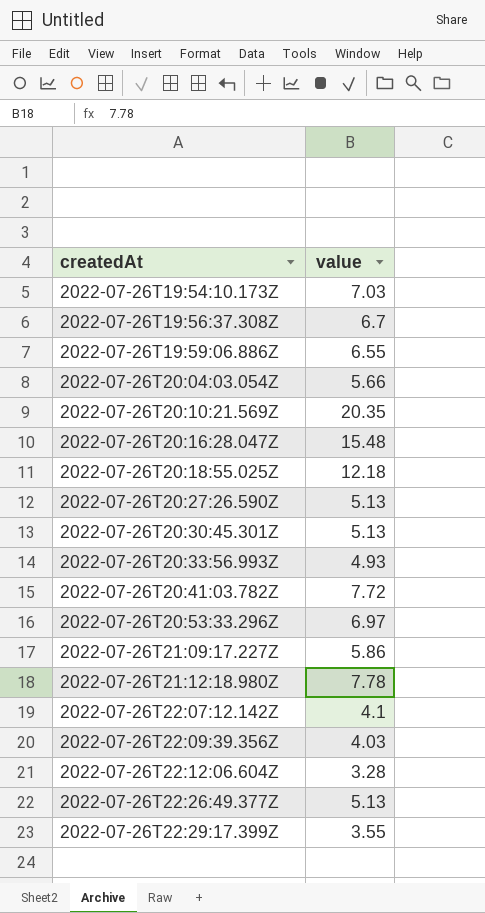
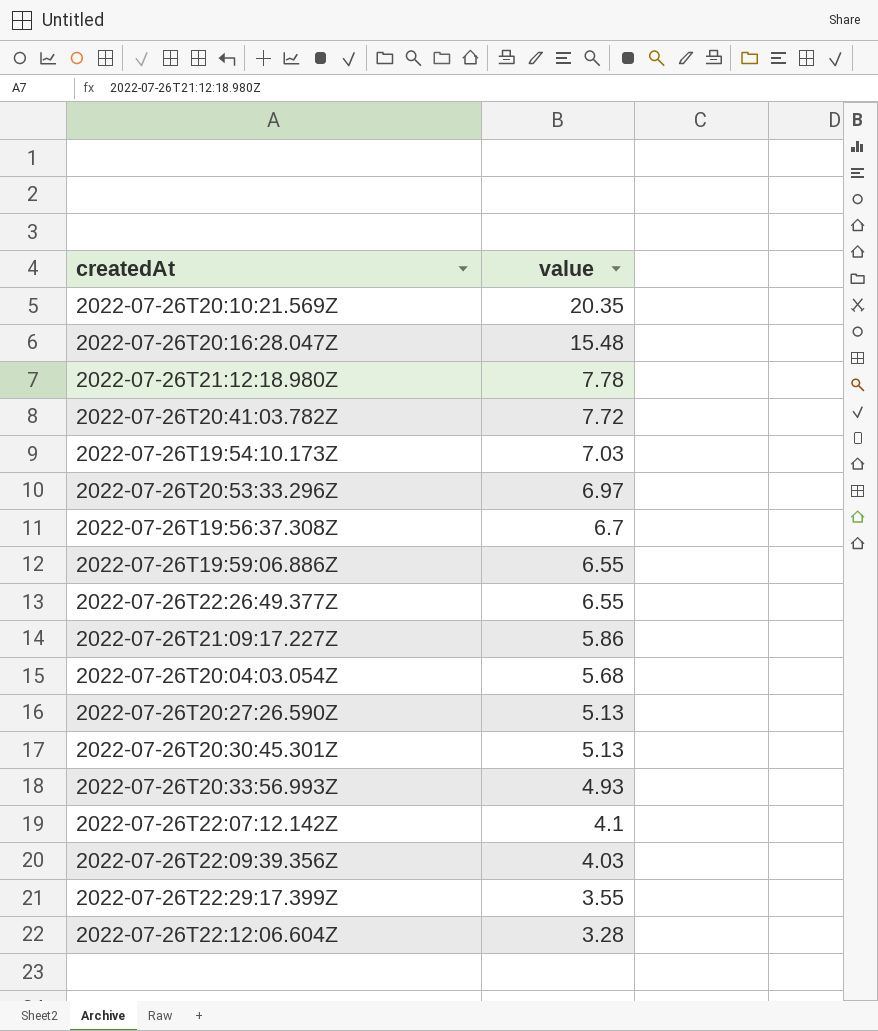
row order: createdAt ascending -> value descending
row 2022-07-26T20:18:55.025Z: 12.18 -> none
2022-07-26T22:26:49.377Z | value: 5.13 -> 6.55
2022-07-26T20:04:03.054Z | value: 5.66 -> 5.68

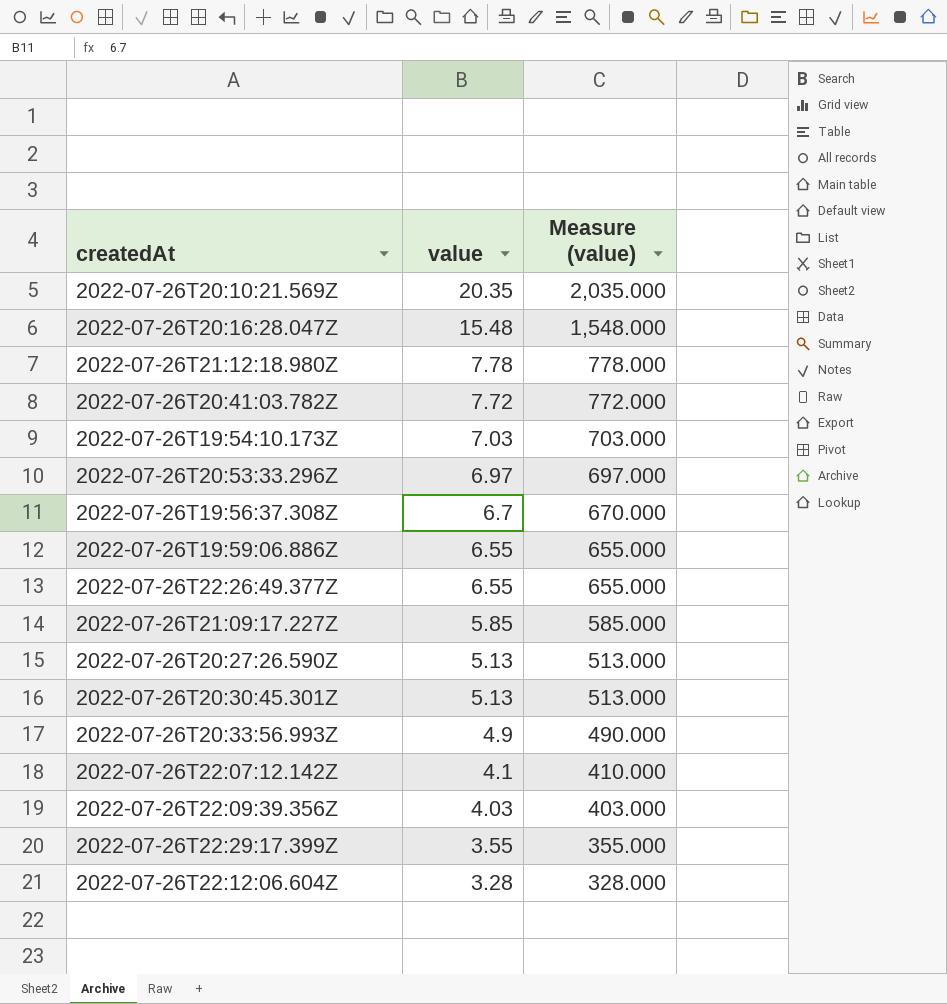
column Measure (value) | formula: none -> [value] * 100
row 2022-07-26T20:04:03.054Z: 5.68 -> none
2022-07-26T21:09:17.227Z | value: 5.86 -> 5.85
2022-07-26T20:33:56.993Z | value: 4.93 -> 4.9

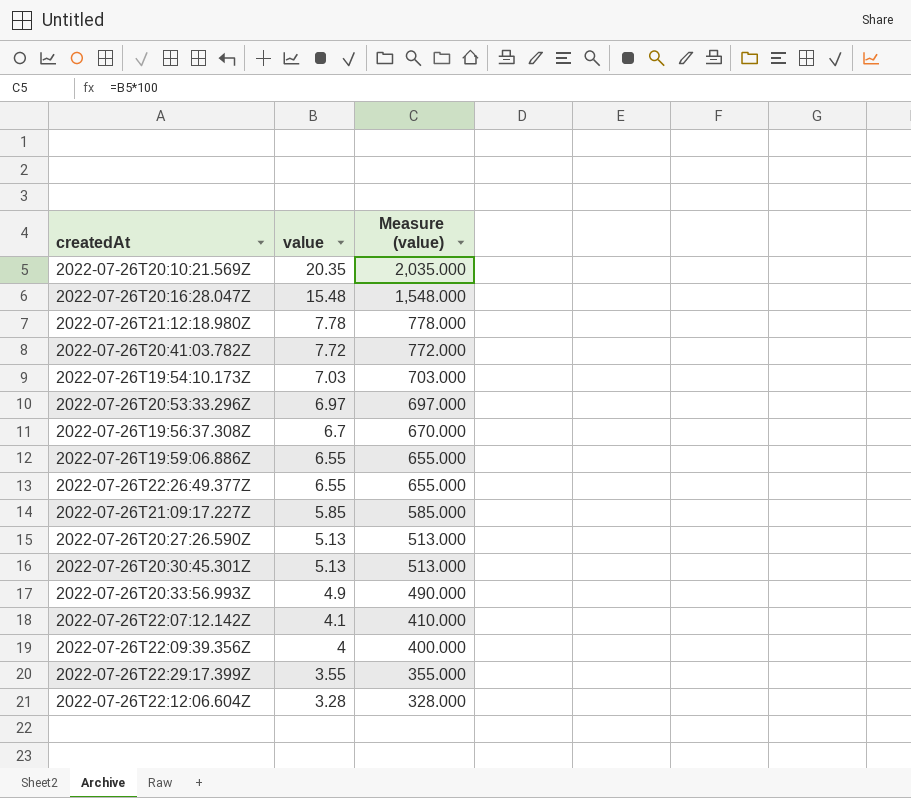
2022-07-26T22:09:39.356Z | value: 4.03 -> 4
2022-07-26T22:09:39.356Z | Measure (value): 403.000 -> 400.000

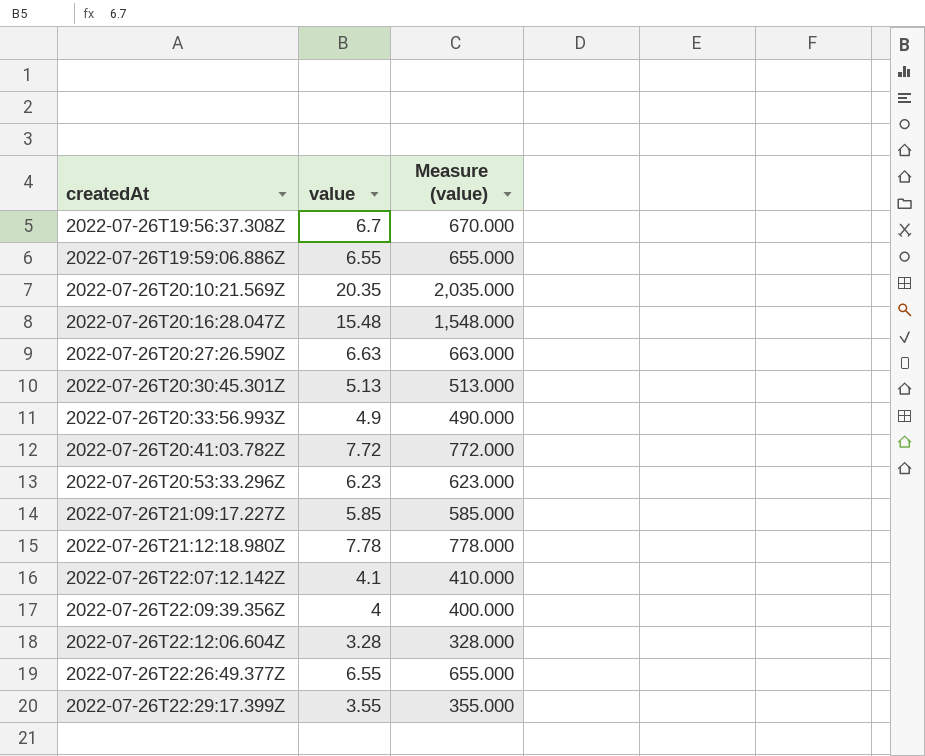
row order: value descending -> createdAt ascending
row 2022-07-26T19:54:10.173Z: 7.03 | 703.000 -> none
2022-07-26T20:27:26.590Z | value: 5.13 -> 6.63
2022-07-26T20:27:26.590Z | Measure (value): 513.000 -> 663.000
2022-07-26T20:53:33.296Z | value: 6.97 -> 6.23
2022-07-26T20:53:33.296Z | Measure (value): 697.000 -> 623.000

